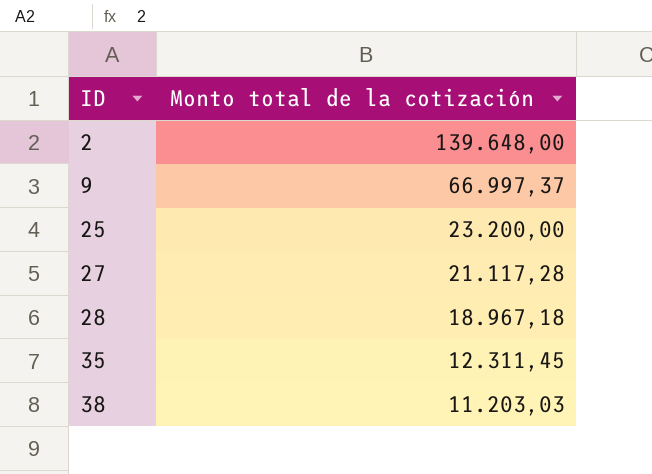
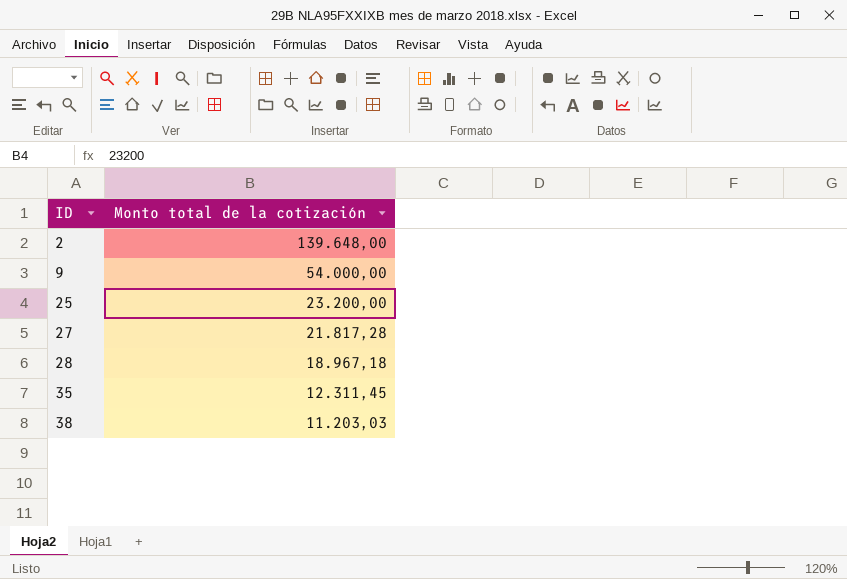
9 | Monto total de la cotización: 66.997,37 -> 54.000,00
27 | Monto total de la cotización: 21.117,28 -> 21.817,28

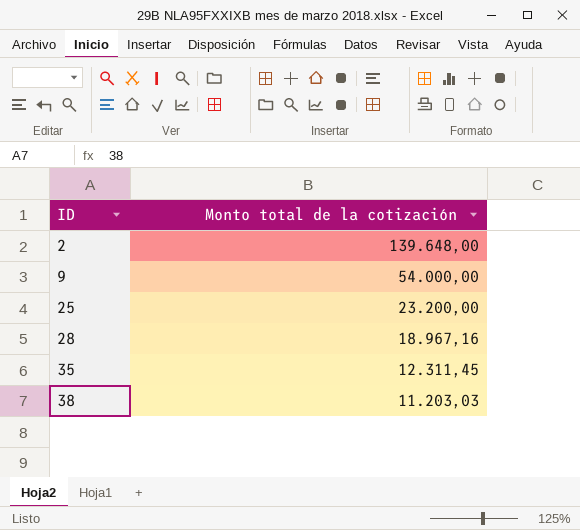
row 27: 21.817,28 -> none
28 | Monto total de la cotización: 18.967,18 -> 18.967,16

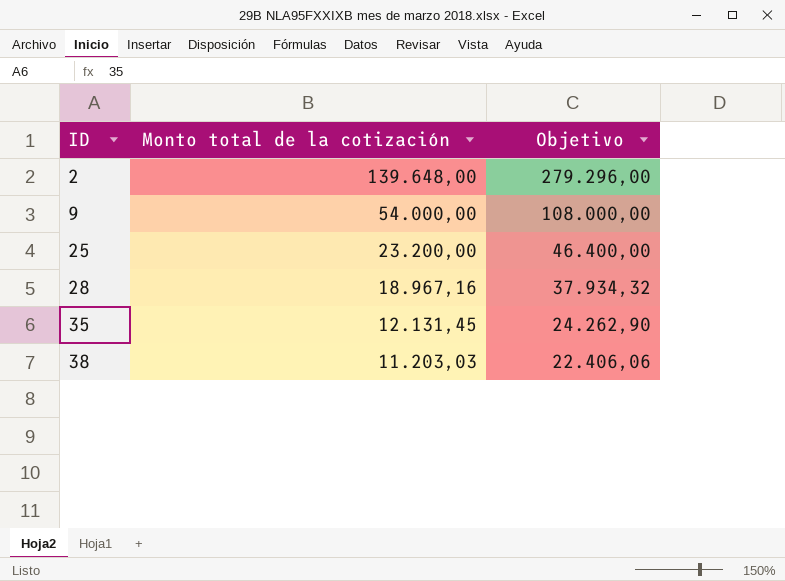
column Objetivo | formula: none -> [Monto total de la cotización] * 2
35 | Monto total de la cotización: 12.311,45 -> 12.131,45

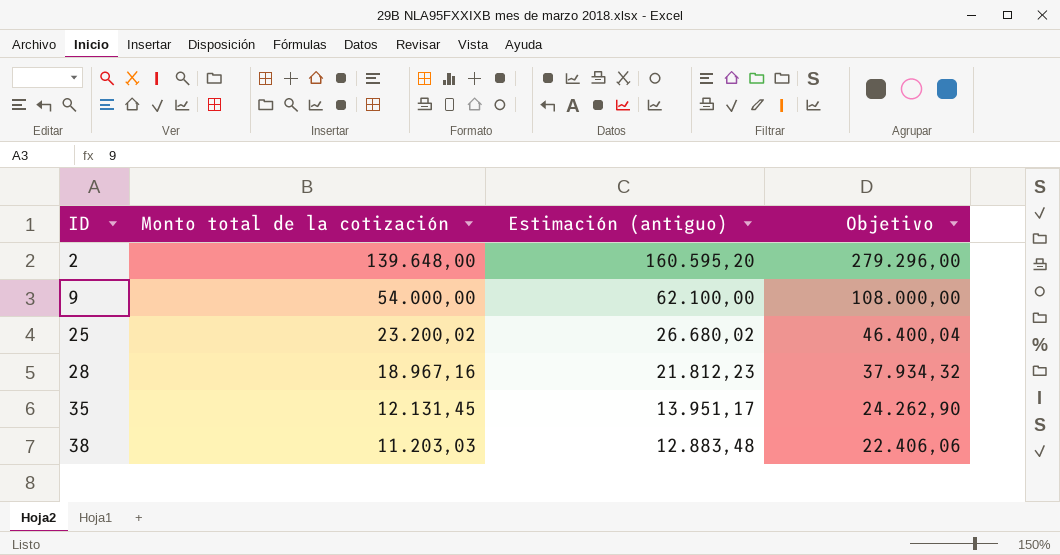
column Estimación (antiguo) | formula: none -> [Monto total de la cotización] * 1,15
25 | Monto total de la cotización: 23.200,00 -> 23.200,02
25 | Objetivo: 46.400,00 -> 46.400,04

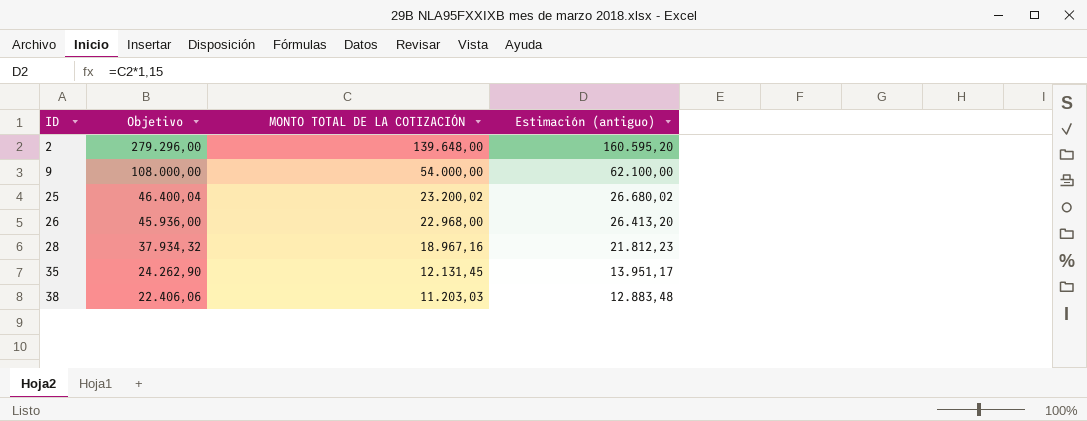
column Objetivo | position: 4 -> 2
column name: Monto total de la cotización -> MONTO TOTAL DE LA COTIZACIÓN
row 26: none -> 45.936,00 | 22.968,00 | 26.413,20

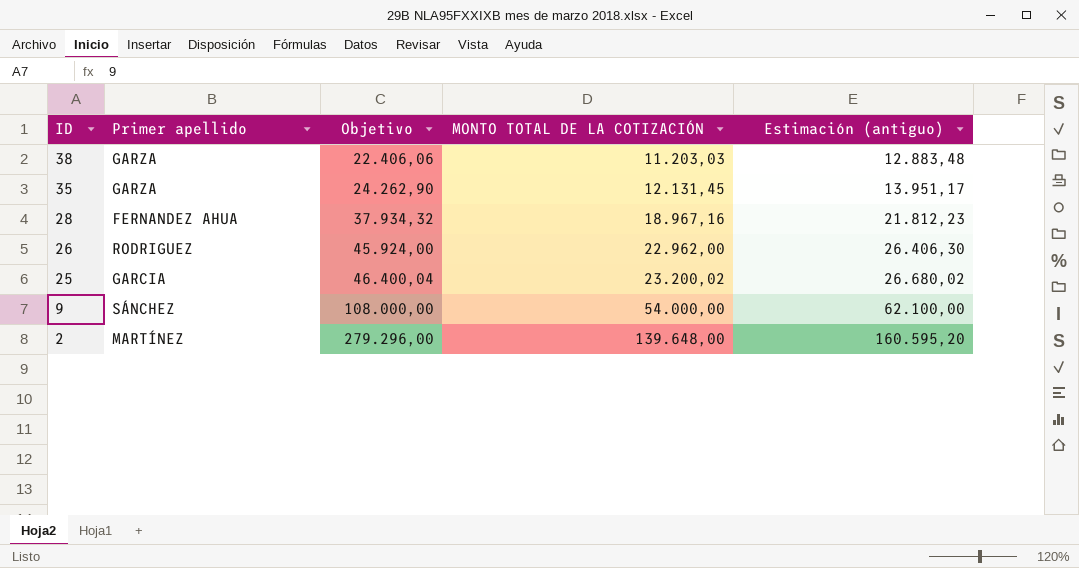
row order: ID ascending -> ID descending
column Primer apellido | position: none -> 2
26 | Objetivo: 45.936,00 -> 45.924,00
26 | MONTO TOTAL DE LA COTIZACIÓN: 22.968,00 -> 22.962,00
26 | Estimación (antiguo): 26.413,20 -> 26.406,30

